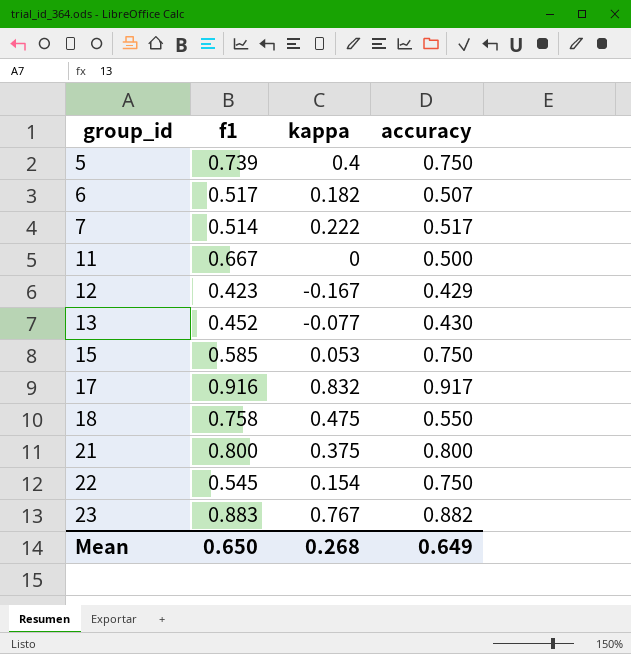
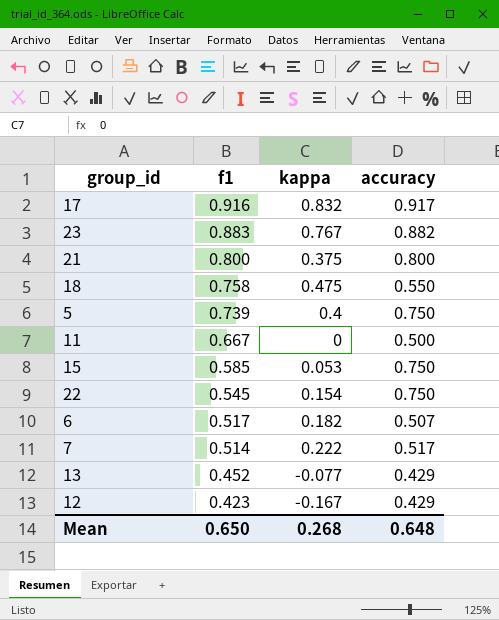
row order: group_id ascending -> f1 descending
13 | accuracy: 0.430 -> 0.429
Mean | accuracy: 0.649 -> 0.648

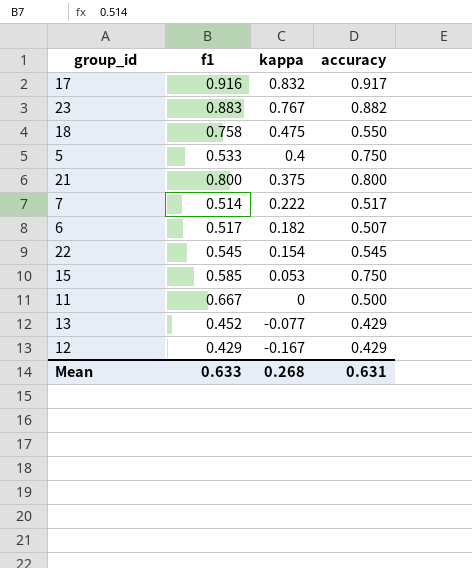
row order: f1 descending -> kappa descending
5 | f1: 0.739 -> 0.533
22 | accuracy: 0.750 -> 0.545
12 | f1: 0.423 -> 0.429
Mean | f1: 0.650 -> 0.633
Mean | accuracy: 0.648 -> 0.631

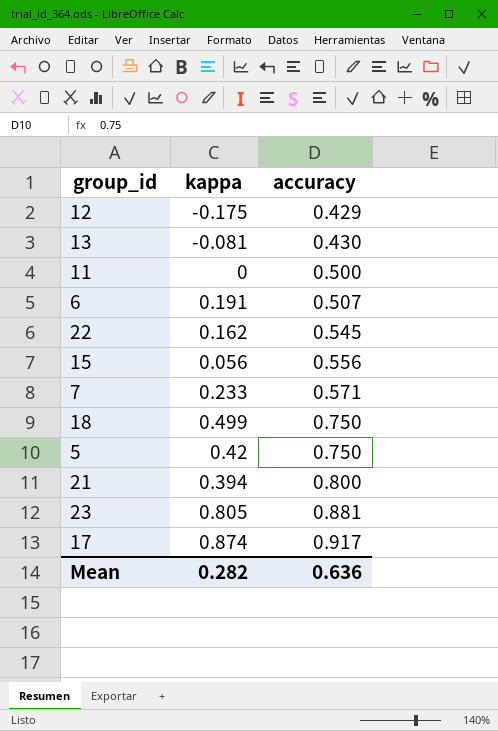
row order: kappa descending -> accuracy ascending
column f1 | position: 2 -> none
12 | kappa: -0.167 -> -0.175
13 | kappa: -0.077 -> -0.081
13 | accuracy: 0.429 -> 0.430
6 | kappa: 0.182 -> 0.191
22 | kappa: 0.154 -> 0.162
15 | kappa: 0.053 -> 0.056
15 | accuracy: 0.750 -> 0.556
7 | kappa: 0.222 -> 0.233
7 | accuracy: 0.517 -> 0.571
18 | kappa: 0.475 -> 0.499
18 | accuracy: 0.550 -> 0.750
5 | kappa: 0.4 -> 0.42
21 | kappa: 0.375 -> 0.394
23 | kappa: 0.767 -> 0.805
23 | accuracy: 0.882 -> 0.881
17 | kappa: 0.832 -> 0.874
Mean | kappa: 0.268 -> 0.282
Mean | accuracy: 0.631 -> 0.636

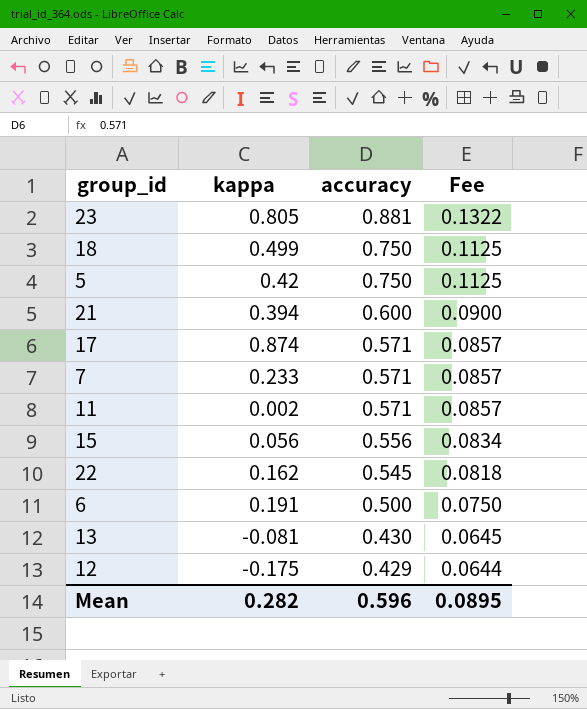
row order: accuracy ascending -> accuracy descending
column Fee | formula: none -> [accuracy] * 0.15
21 | accuracy: 0.800 -> 0.600
17 | accuracy: 0.917 -> 0.571
11 | kappa: 0 -> 0.002
11 | accuracy: 0.500 -> 0.571
6 | accuracy: 0.507 -> 0.500
Mean | accuracy: 0.636 -> 0.596

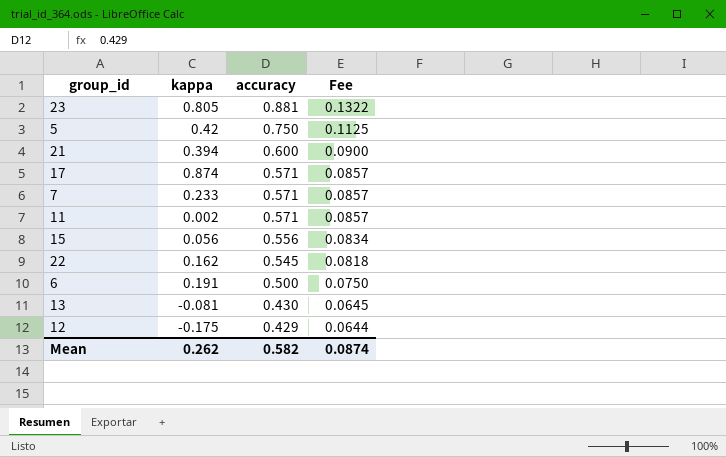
row 18: 0.499 | 0.750 | 0.1125 -> none
Mean | kappa: 0.282 -> 0.262
Mean | accuracy: 0.596 -> 0.582
Mean | Fee: 0.0895 -> 0.0874

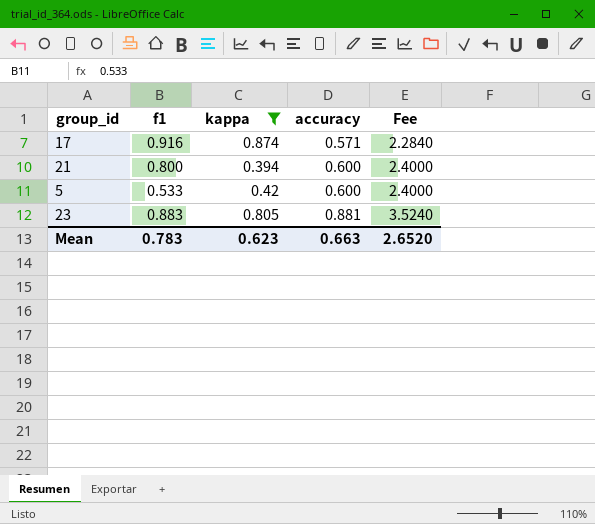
filter: none -> kappa >= 0.394
row order: accuracy descending -> accuracy ascending
column f1 | position: none -> 2
column Fee | formula: [accuracy] * 0.15 -> [accuracy] * 4
5 | accuracy: 0.750 -> 0.600
Mean | kappa: 0.262 -> 0.623
Mean | accuracy: 0.582 -> 0.663
Mean | Fee: 0.0874 -> 2.6520

